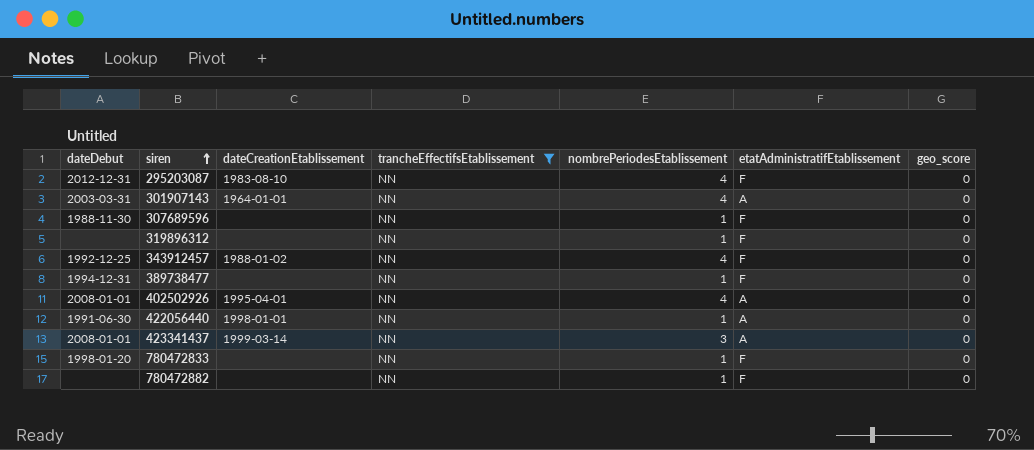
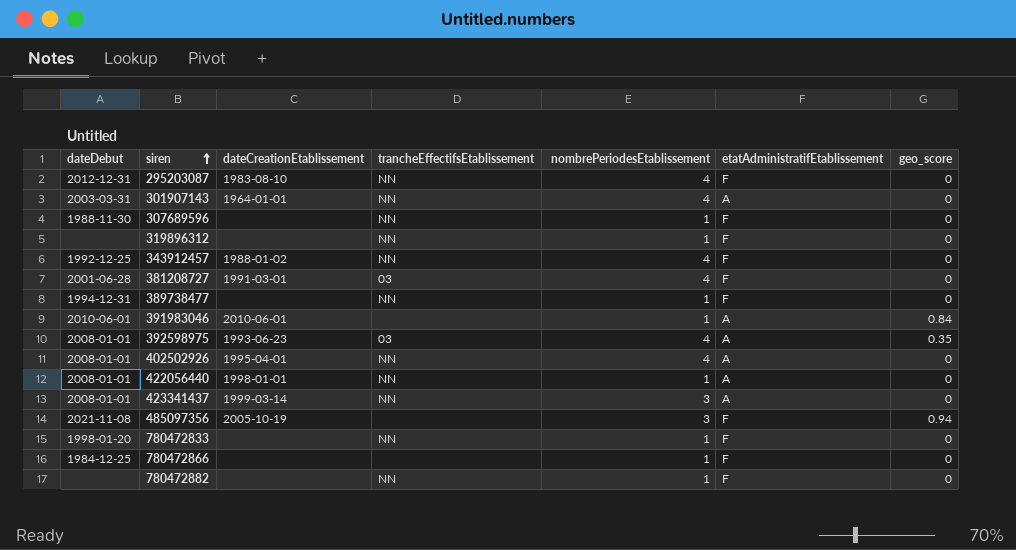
filter: trancheEffectifsEtablissement = NN -> none
422056440 | dateDebut: 1991-06-30 -> 2008-01-01

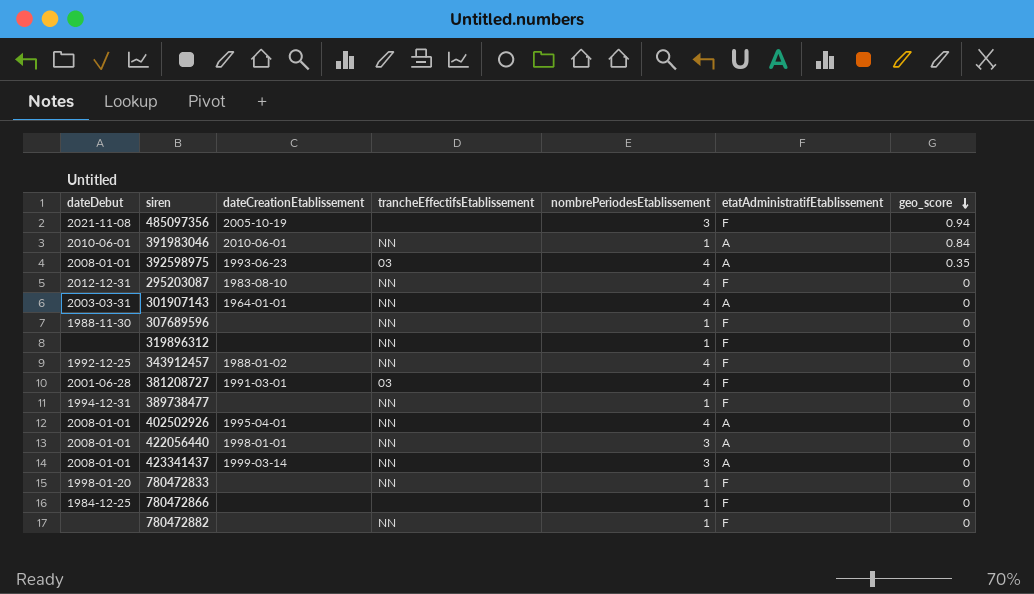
row order: siren ascending -> geo_score descending
391983046 | trancheEffectifsEtablissement: none -> NN
422056440 | nombrePeriodesEtablissement: 1 -> 3

